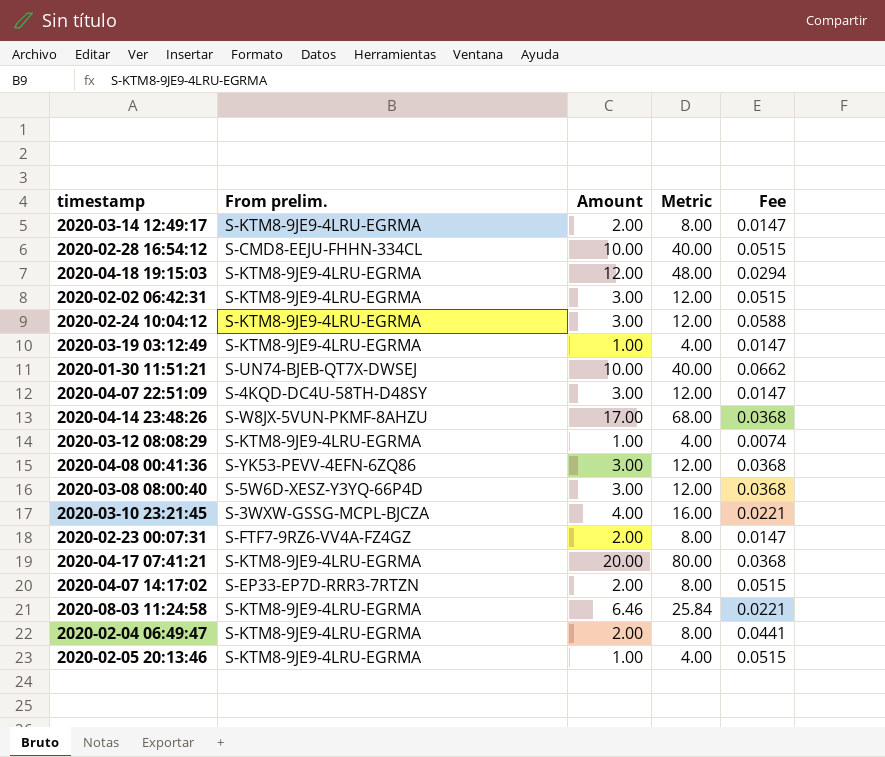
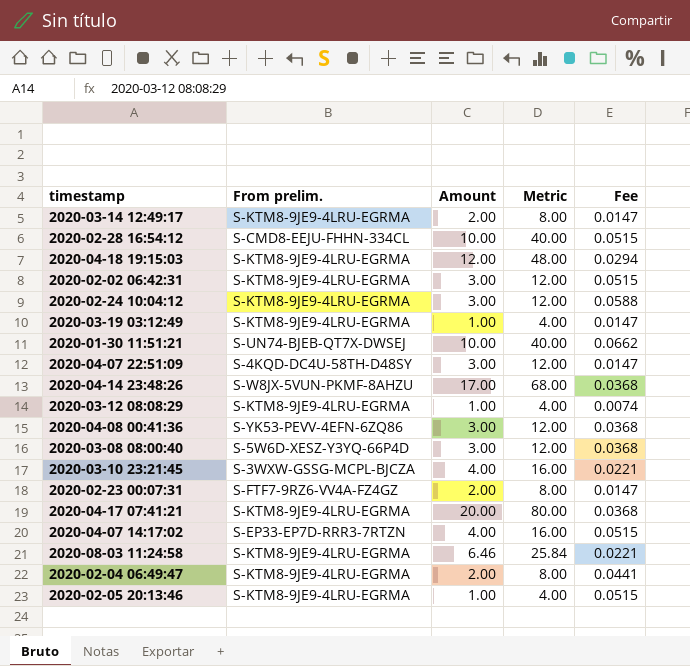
2020-04-07 14:17:02 | Amount: 2.00 -> 4.00
2020-04-07 14:17:02 | Metric: 8.00 -> 16.00

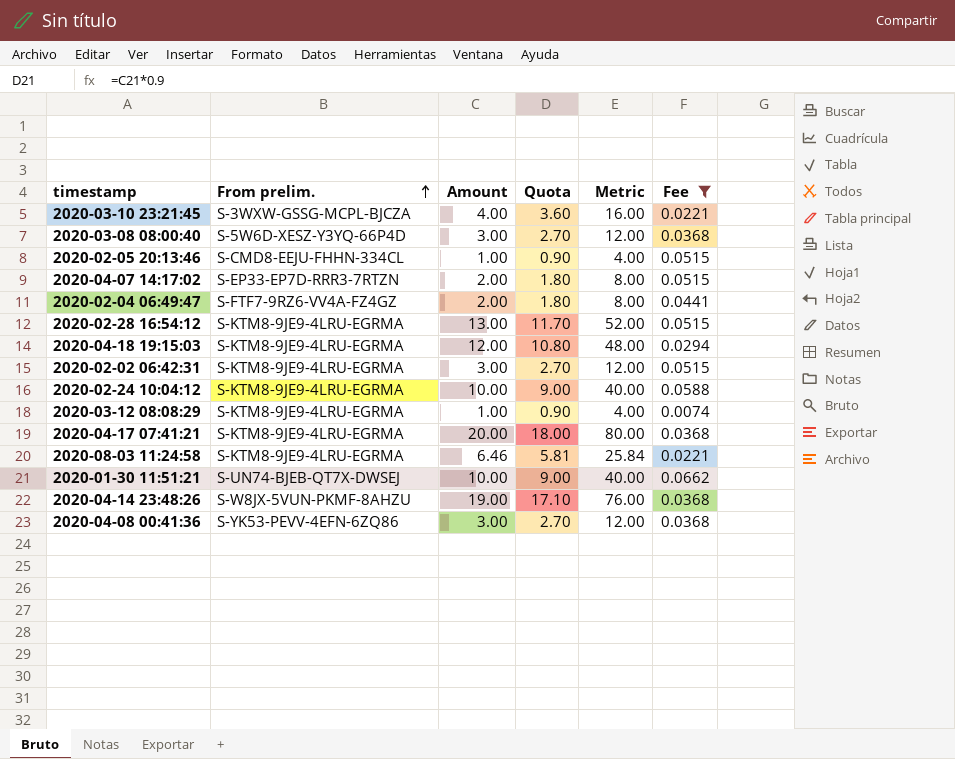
filter: none -> Fee != 0.0147
row order: none -> From prelim. ascending
column Quota | formula: none -> [Amount] * 0.9
2020-02-05 20:13:46 | From prelim.: S-KTM8-9JE9-4LRU-EGRMA -> S-CMD8-EEJU-FHHN-334CL
2020-04-07 14:17:02 | Amount: 4.00 -> 2.00
2020-04-07 14:17:02 | Metric: 16.00 -> 8.00
2020-02-04 06:49:47 | From prelim.: S-KTM8-9JE9-4LRU-EGRMA -> S-FTF7-9RZ6-VV4A-FZ4GZ
2020-02-28 16:54:12 | From prelim.: S-CMD8-EEJU-FHHN-334CL -> S-KTM8-9JE9-4LRU-EGRMA
2020-02-28 16:54:12 | Amount: 10.00 -> 13.00
2020-02-28 16:54:12 | Metric: 40.00 -> 52.00
2020-02-24 10:04:12 | Amount: 3.00 -> 10.00
2020-02-24 10:04:12 | Metric: 12.00 -> 40.00
2020-04-14 23:48:26 | Amount: 17.00 -> 19.00
2020-04-14 23:48:26 | Metric: 68.00 -> 76.00

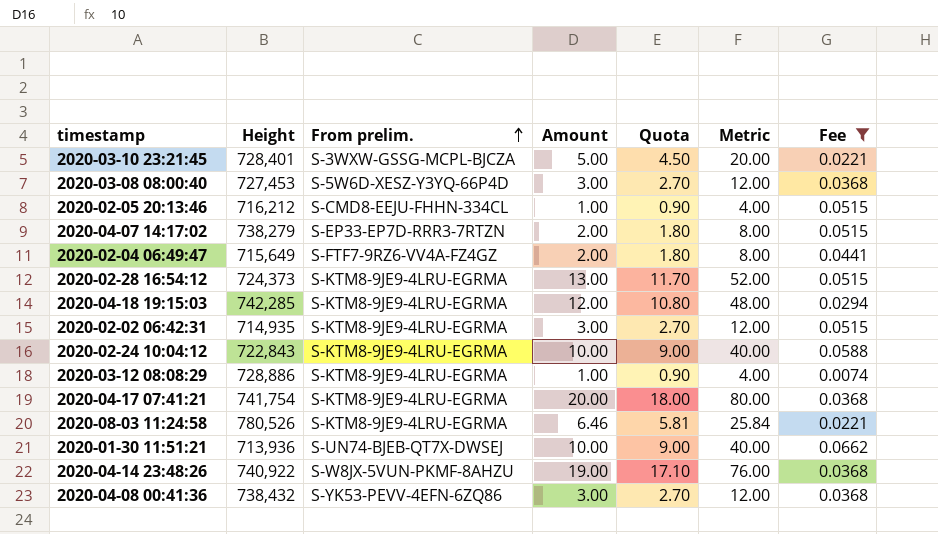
column Height | position: none -> 2
2020-03-10 23:21:45 | Amount: 4.00 -> 5.00
2020-03-10 23:21:45 | Quota: 3.60 -> 4.50
2020-03-10 23:21:45 | Metric: 16.00 -> 20.00

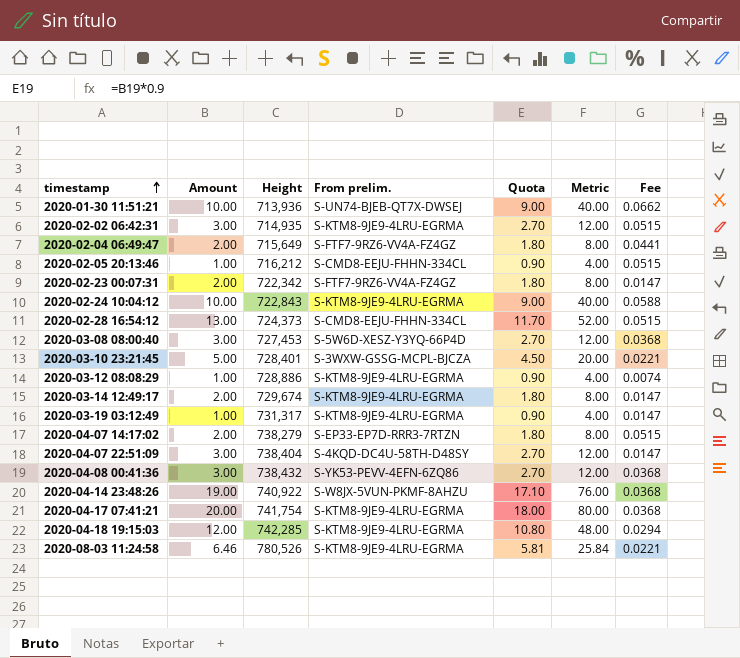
filter: Fee != 0.0147 -> none
row order: From prelim. ascending -> timestamp ascending
column Amount | position: 4 -> 2
2020-02-28 16:54:12 | From prelim.: S-KTM8-9JE9-4LRU-EGRMA -> S-CMD8-EEJU-FHHN-334CL

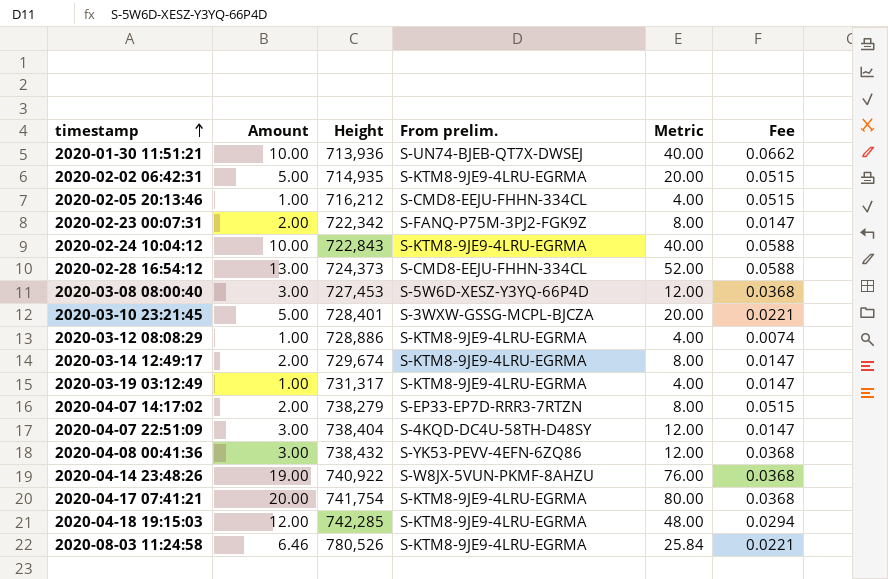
column Quota | formula: [Amount] * 0.9 -> none
row 2020-02-04 06:49:47: 2.00 | 715,649 | S-FTF7-9RZ6-VV4A-FZ4GZ | 1.80 | 8.00 | 0.0441 -> none
2020-02-02 06:42:31 | Amount: 3.00 -> 5.00
2020-02-02 06:42:31 | Metric: 12.00 -> 20.00
2020-02-23 00:07:31 | From prelim.: S-FTF7-9RZ6-VV4A-FZ4GZ -> S-FANQ-P75M-3PJ2-FGK9Z
2020-02-28 16:54:12 | Fee: 0.0515 -> 0.0588

